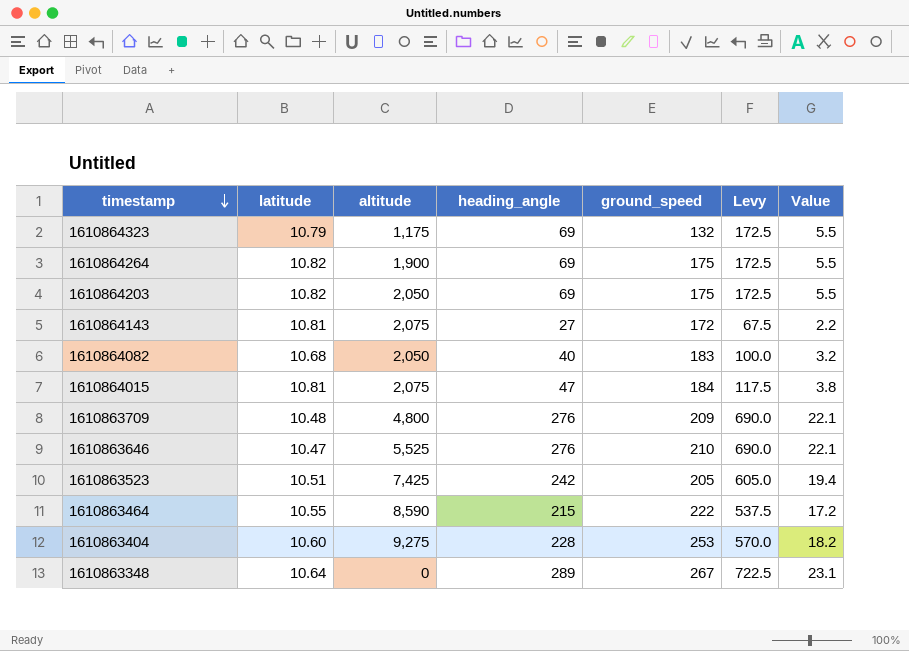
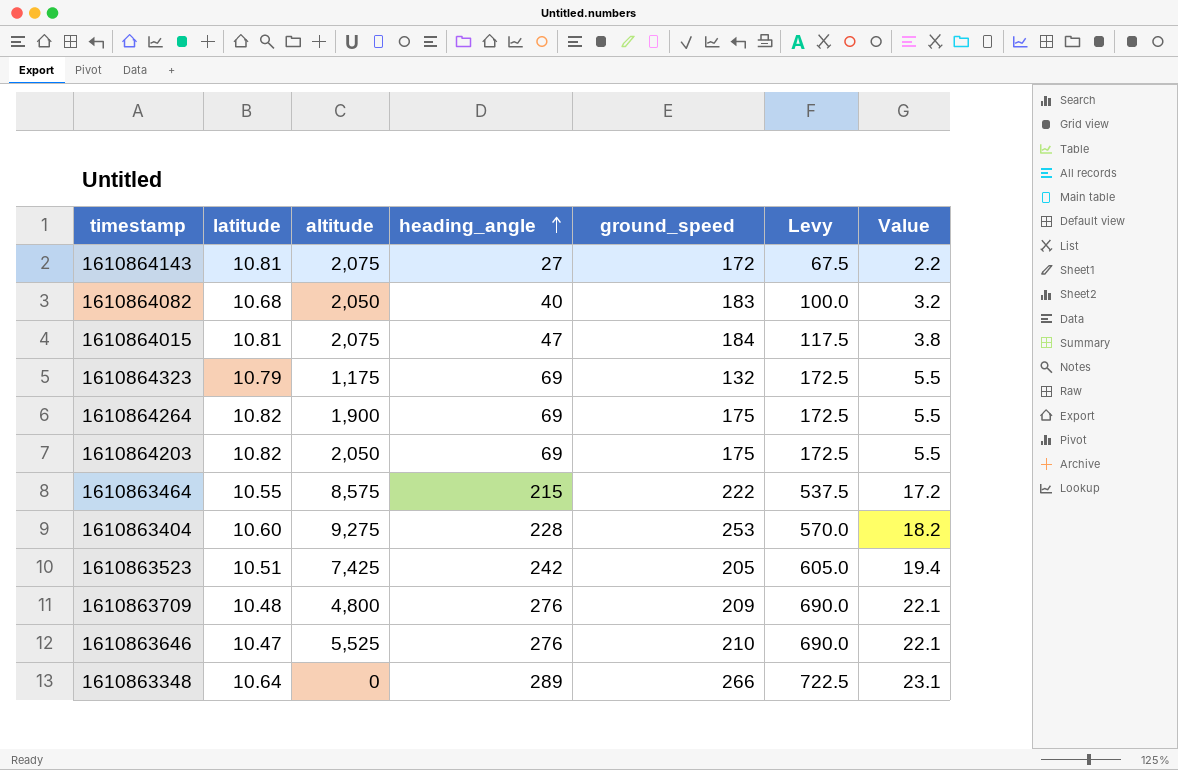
row order: timestamp descending -> heading_angle ascending
1610863464 | altitude: 8,590 -> 8,575
1610863348 | ground_speed: 267 -> 266

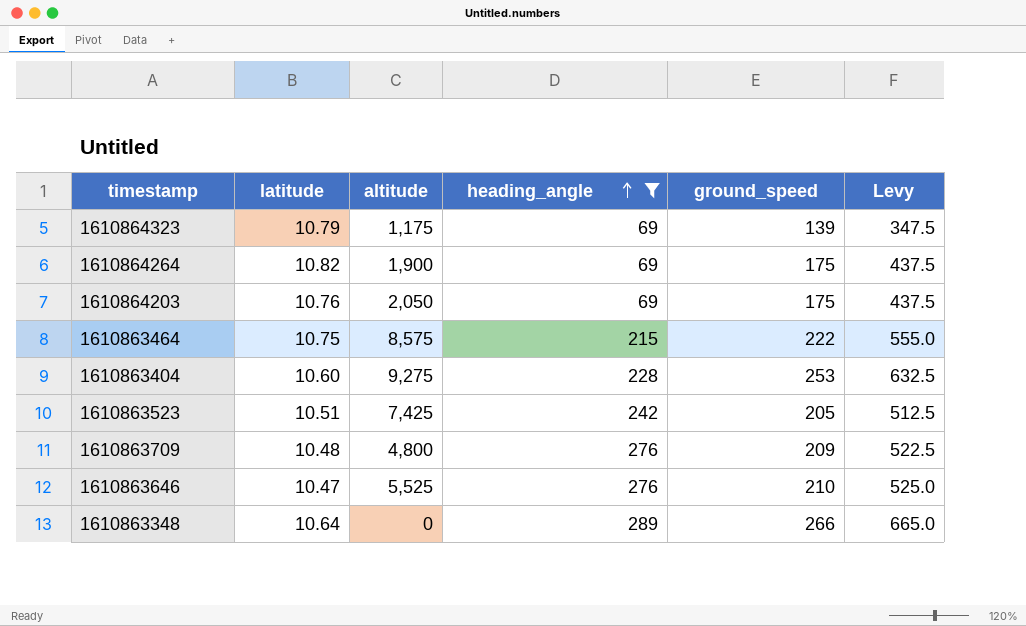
filter: none -> heading_angle >= 69
column Value | formula: [heading_angle] * 0.08 -> none
column Levy | formula: [heading_angle] * 2.5 -> [ground_speed] * 2.5
1610864323 | ground_speed: 132 -> 139
1610864203 | latitude: 10.82 -> 10.76
1610863464 | latitude: 10.55 -> 10.75

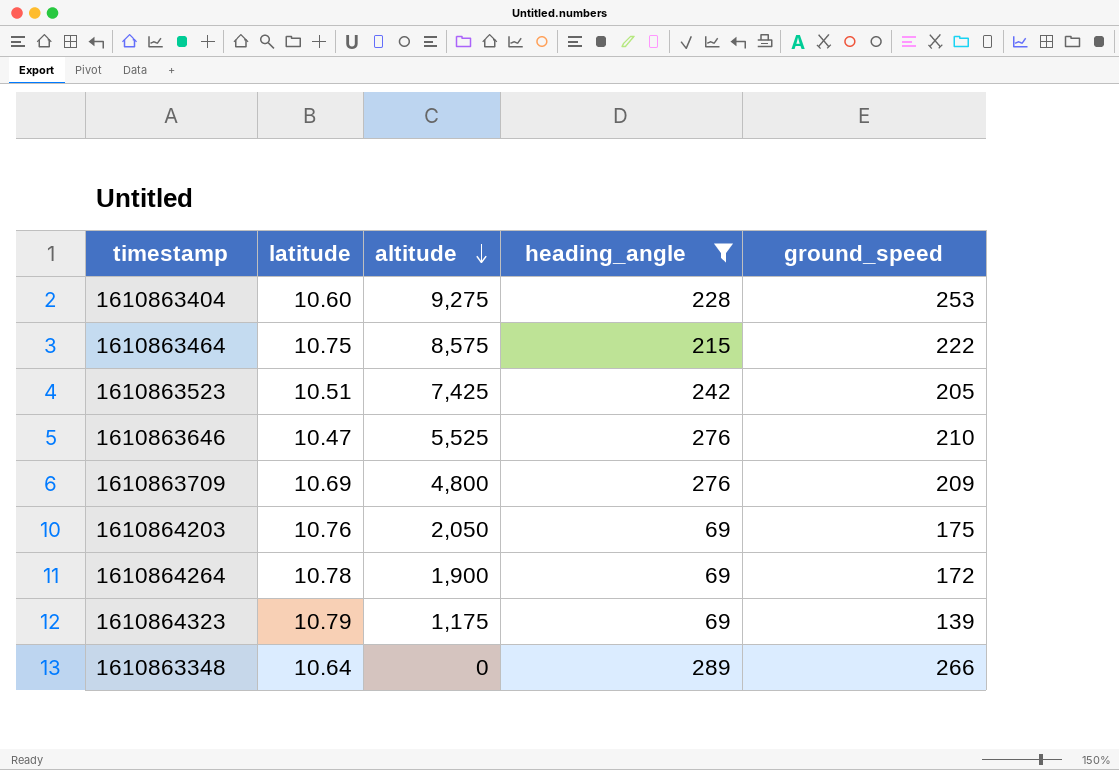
row order: heading_angle ascending -> altitude descending
column Levy | formula: [ground_speed] * 2.5 -> none
1610863709 | latitude: 10.48 -> 10.69
1610864264 | latitude: 10.82 -> 10.78
1610864264 | ground_speed: 175 -> 172

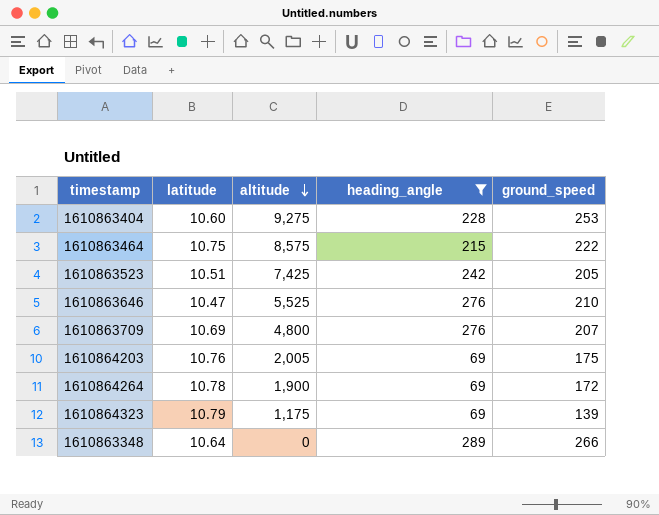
1610863709 | ground_speed: 209 -> 207
1610864203 | altitude: 2,050 -> 2,005

